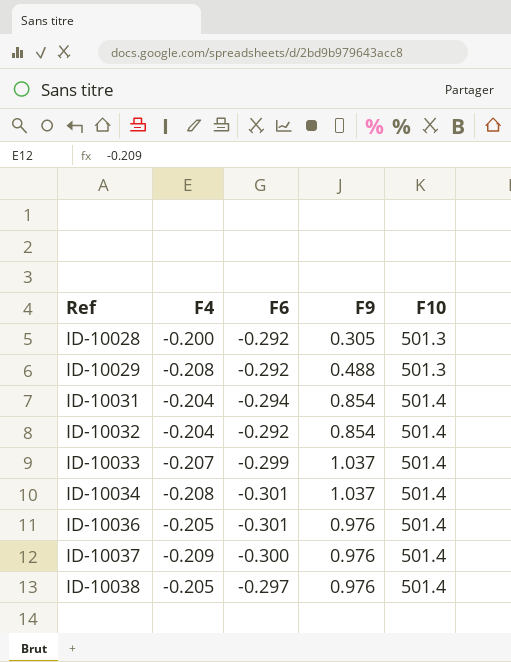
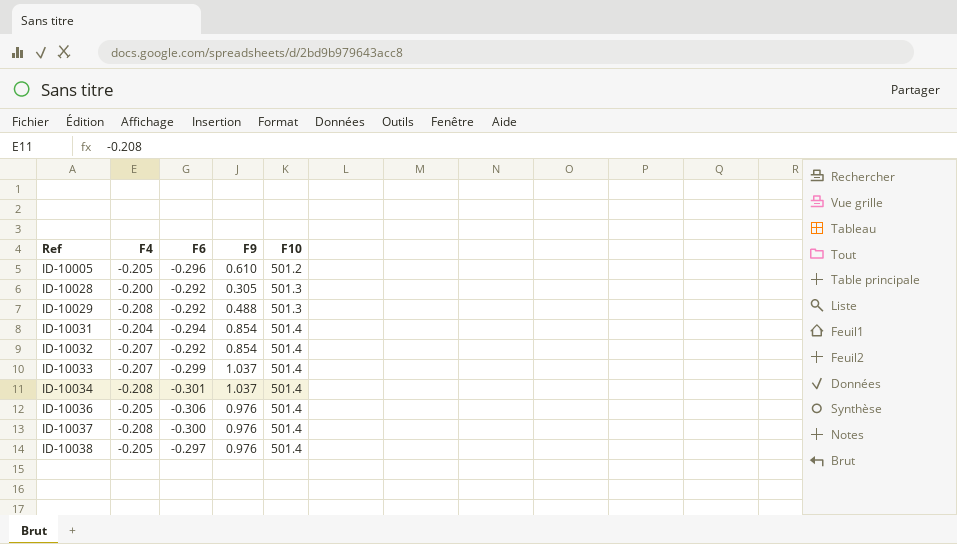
row ID-10005: none -> -0.205 | -0.296 | 0.610 | 501.2
ID-10032 | F4: -0.204 -> -0.207
ID-10036 | F6: -0.301 -> -0.306
ID-10037 | F4: -0.209 -> -0.208

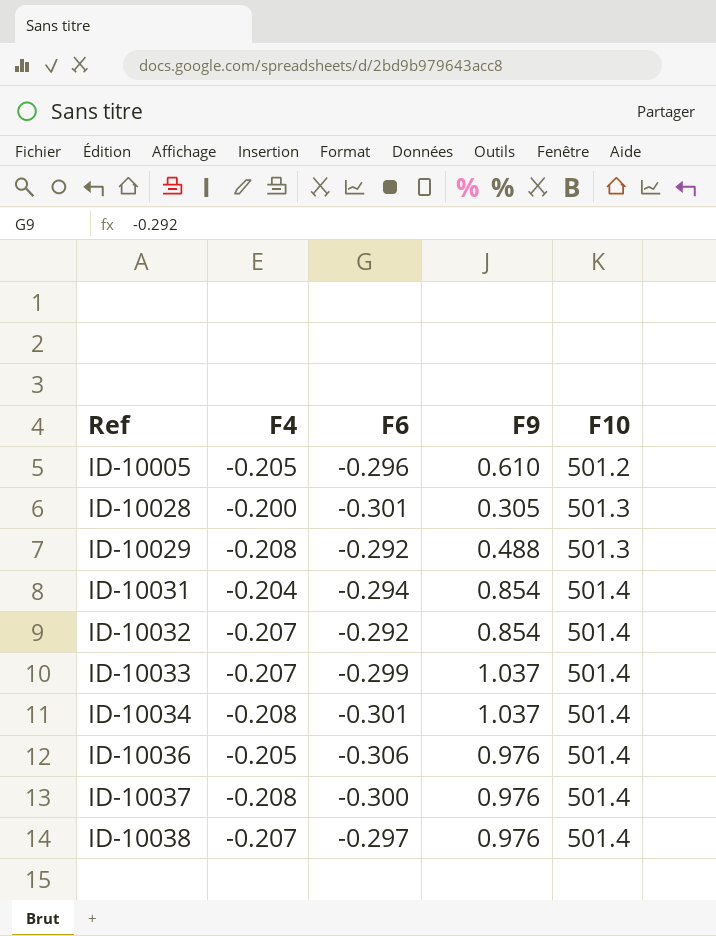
ID-10028 | F6: -0.292 -> -0.301
ID-10038 | F4: -0.205 -> -0.207

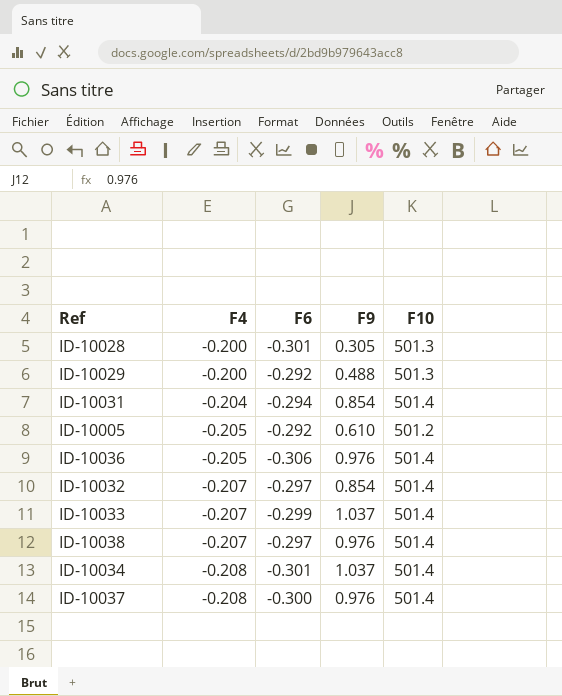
row order: Ref ascending -> F4 descending
ID-10029 | F4: -0.208 -> -0.200
ID-10005 | F6: -0.296 -> -0.292
ID-10032 | F6: -0.292 -> -0.297

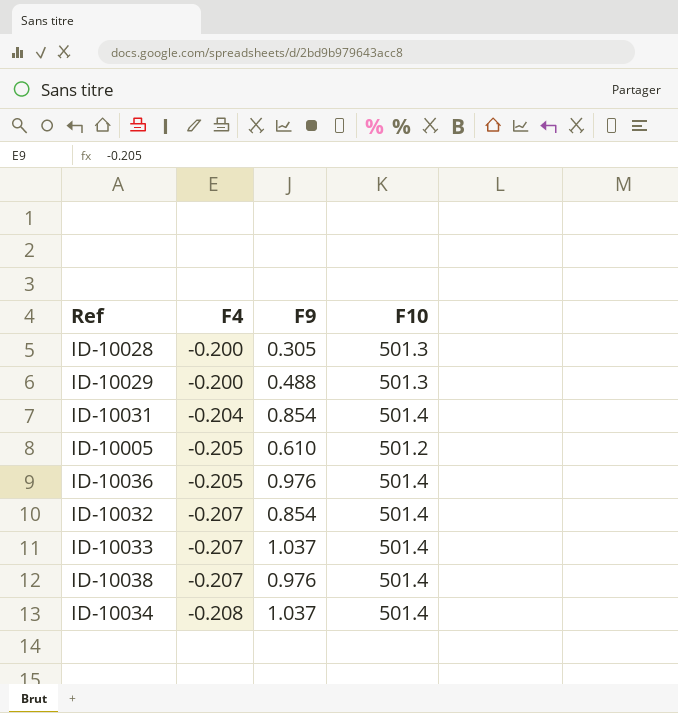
column F6 | position: 3 -> none
row ID-10037: -0.208 | -0.300 | 0.976 | 501.4 -> none

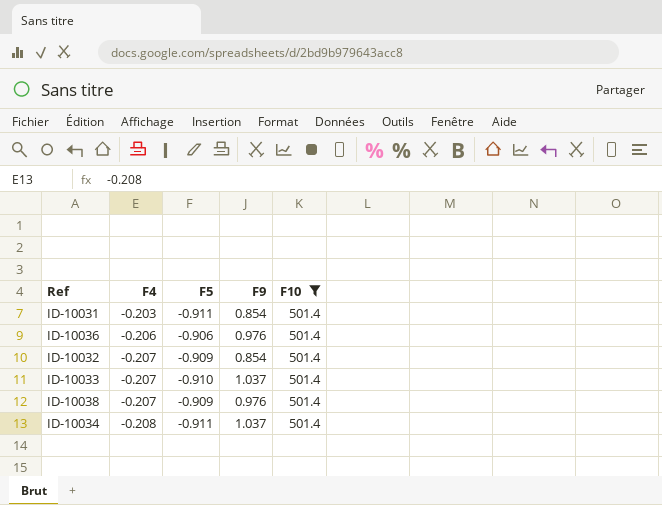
filter: none -> F10 = 501.4
column F5 | position: none -> 3
ID-10031 | F4: -0.204 -> -0.203
ID-10036 | F4: -0.205 -> -0.206

